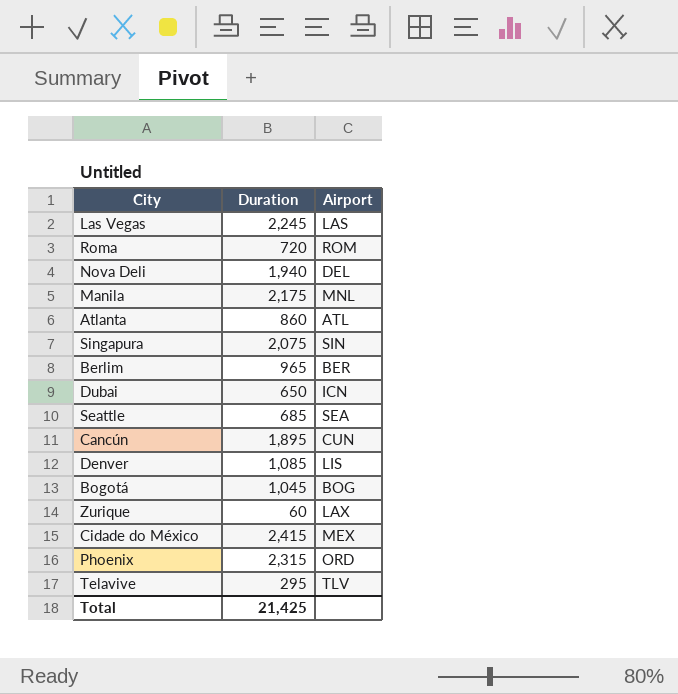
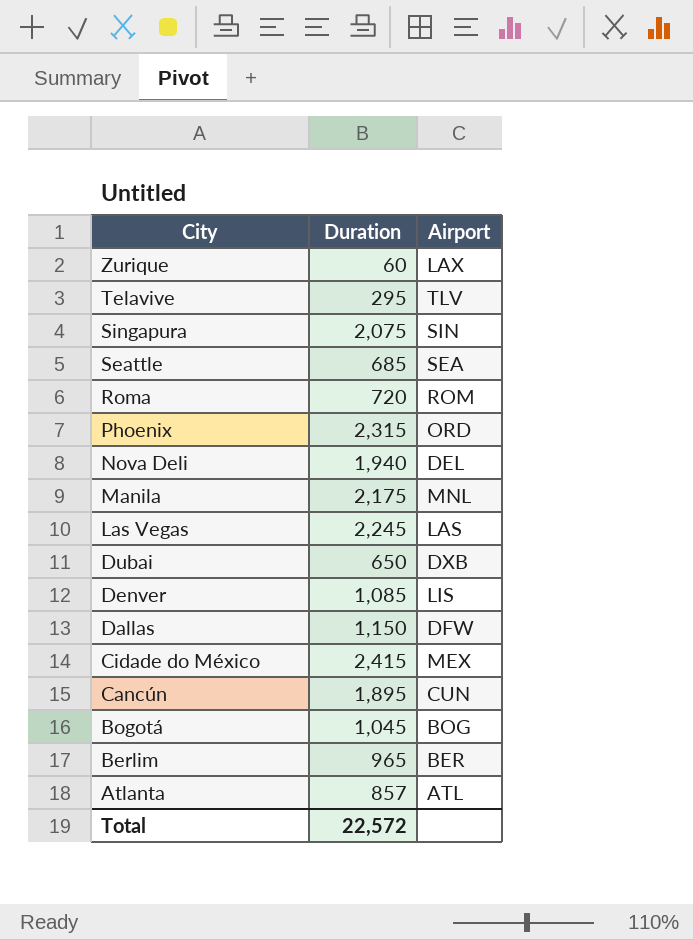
row order: none -> City descending
Dubai | Airport: ICN -> DXB
row Dallas: none -> 1,150 | DFW
Atlanta | Duration: 860 -> 857
Total | Duration: 21,425 -> 22,572

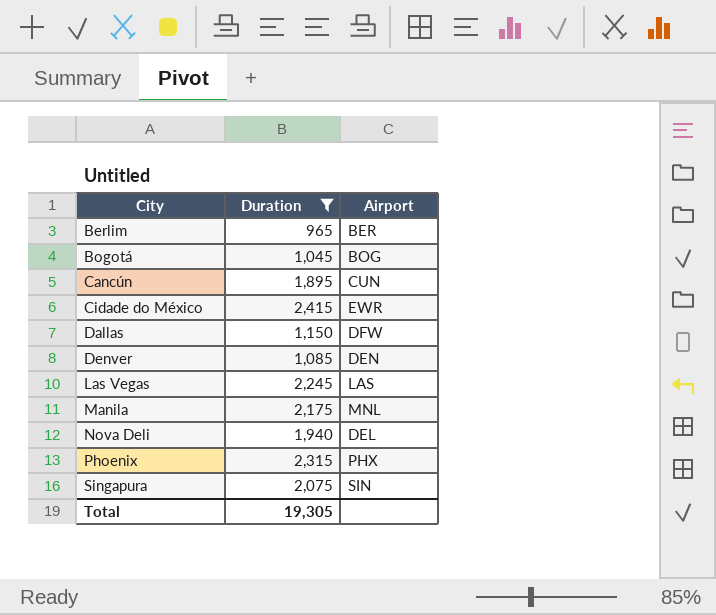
filter: none -> Duration >= 965
row order: City descending -> City ascending
Cidade do México | Airport: MEX -> EWR
Denver | Airport: LIS -> DEN
Phoenix | Airport: ORD -> PHX
Total | Duration: 22,572 -> 19,305

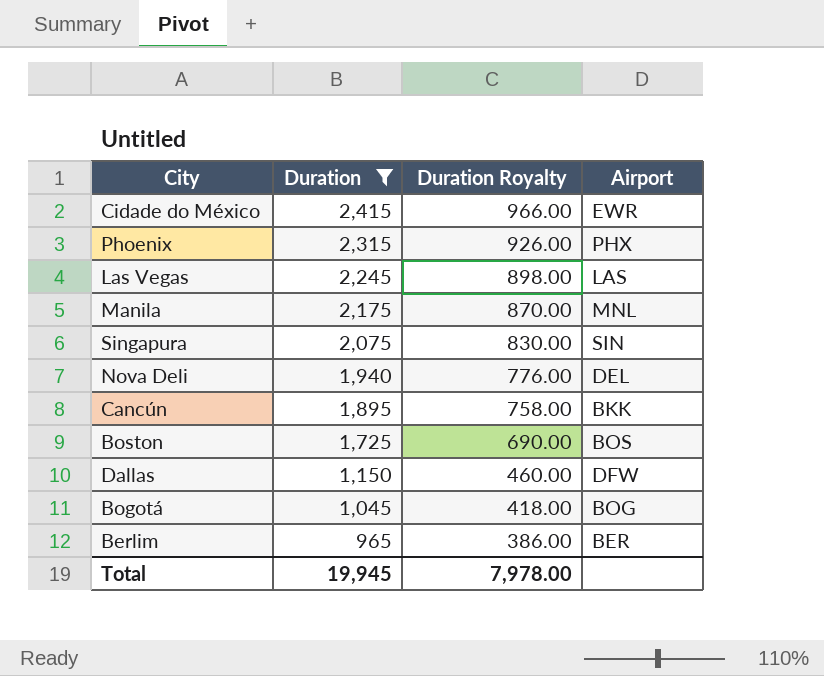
row order: City ascending -> Duration descending
column Duration Royalty | formula: none -> [Duration] * 0.4
row Denver: 1,085 | DEN -> none
Cancún | Airport: CUN -> BKK
row Boston: none -> 1,725 | 690.00 | BOS
Total | Duration: 19,305 -> 19,945

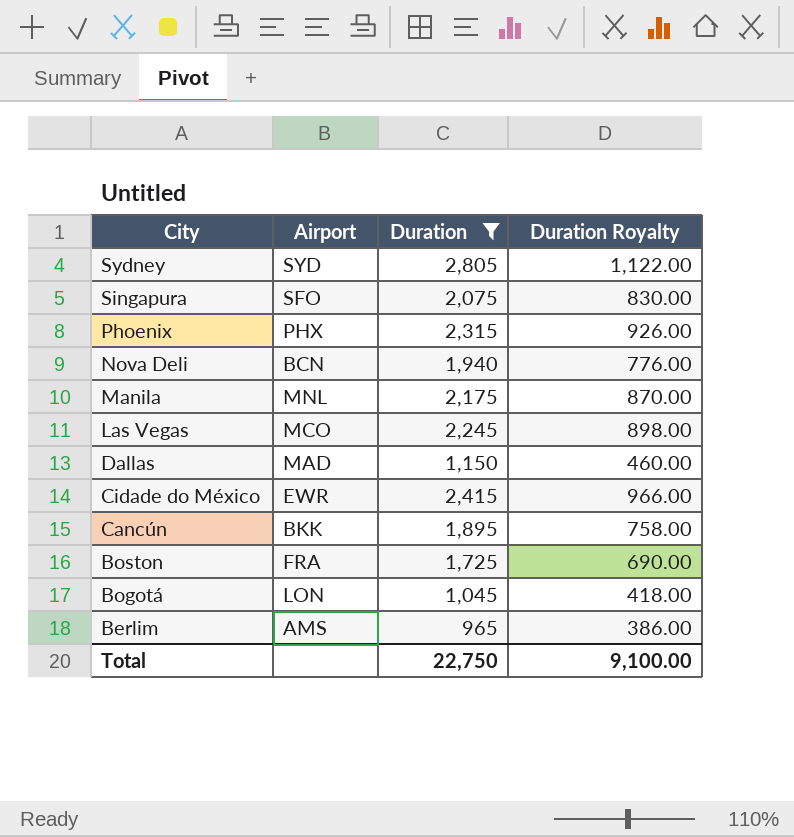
row order: Duration descending -> City descending
column Airport | position: 4 -> 2
row Sydney: none -> SYD | 2,805 | 1,122.00
Singapura | Airport: SIN -> SFO
Nova Deli | Airport: DEL -> BCN
Las Vegas | Airport: LAS -> MCO
Dallas | Airport: DFW -> MAD
Boston | Airport: BOS -> FRA
Bogotá | Airport: BOG -> LON
Berlim | Airport: BER -> AMS
Total | Duration: 19,945 -> 22,750
Total | Duration Royalty: 7,978.00 -> 9,100.00

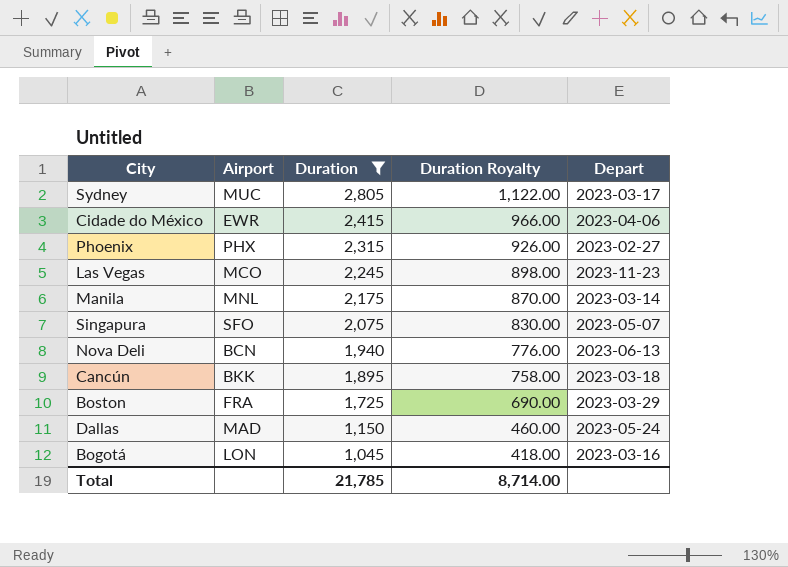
row order: City descending -> Duration descending
column Depart | position: none -> 5
row Berlim: AMS | 965 | 386.00 -> none
Sydney | Airport: SYD -> MUC
Total | Duration: 22,750 -> 21,785
Total | Duration Royalty: 9,100.00 -> 8,714.00

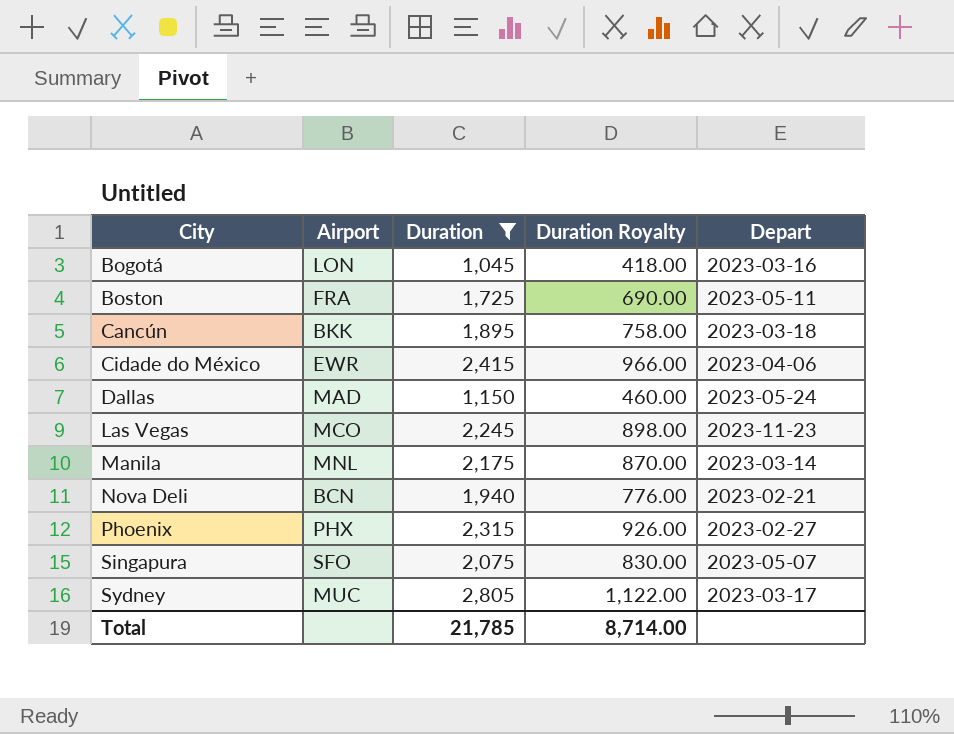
row order: Duration descending -> City ascending
Boston | Depart: 2023-03-29 -> 2023-05-11
Nova Deli | Depart: 2023-06-13 -> 2023-02-21

